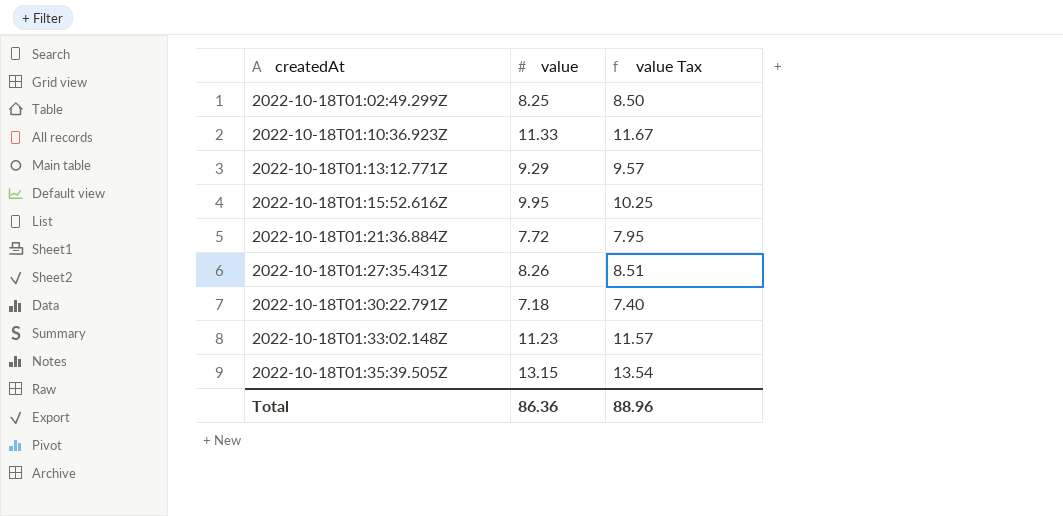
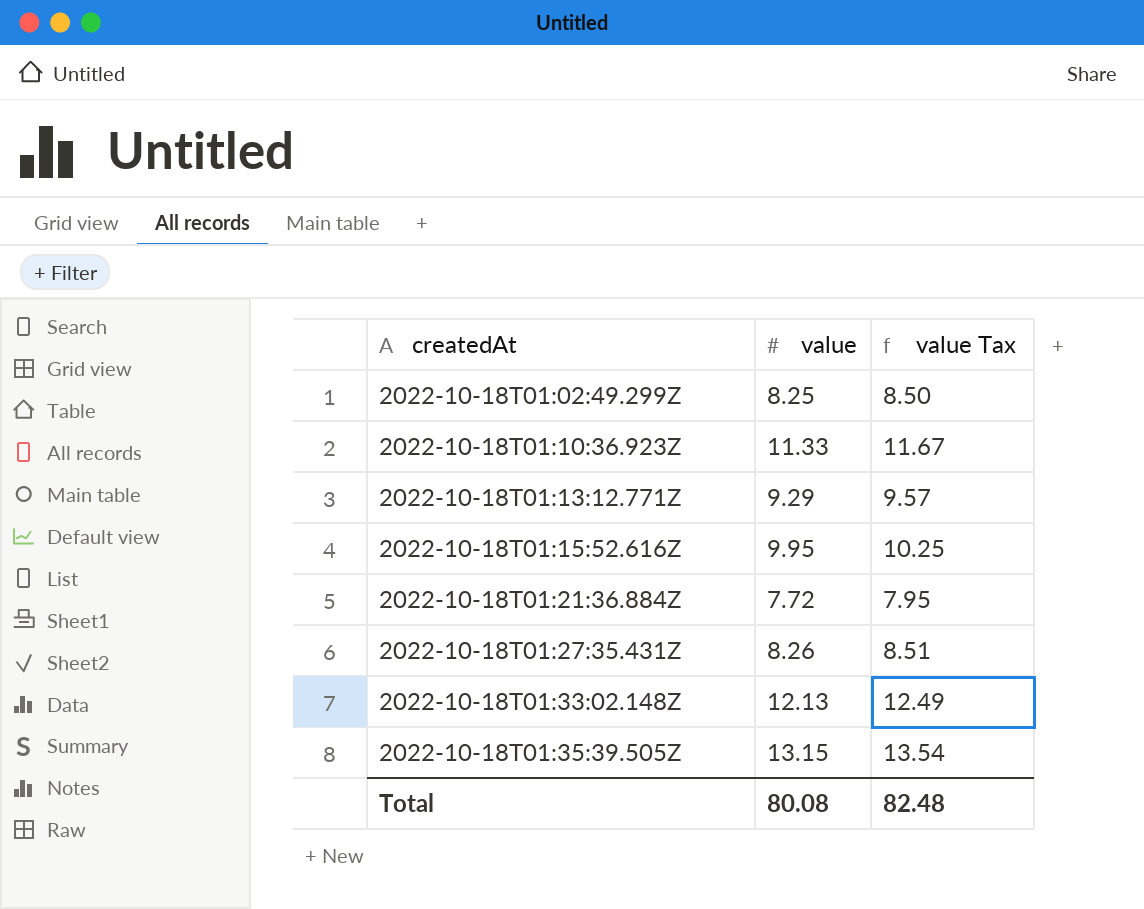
row 2022-10-18T01:30:22.791Z: 7.18 | 7.40 -> none
2022-10-18T01:33:02.148Z | value: 11.23 -> 12.13
2022-10-18T01:33:02.148Z | value Tax: 11.57 -> 12.49
Total | value: 86.36 -> 80.08
Total | value Tax: 88.96 -> 82.48

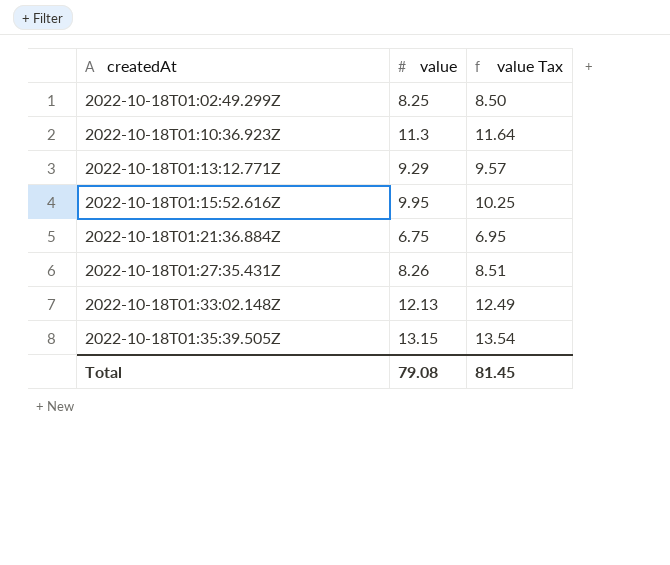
2022-10-18T01:10:36.923Z | value: 11.33 -> 11.3
2022-10-18T01:10:36.923Z | value Tax: 11.67 -> 11.64
2022-10-18T01:21:36.884Z | value: 7.72 -> 6.75
2022-10-18T01:21:36.884Z | value Tax: 7.95 -> 6.95
Total | value: 80.08 -> 79.08
Total | value Tax: 82.48 -> 81.45

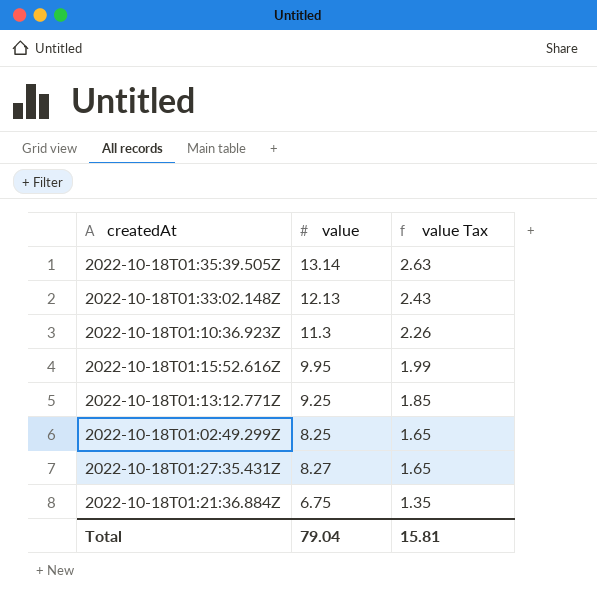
row order: createdAt ascending -> value Tax descending
column value Tax | formula: [value] * 1.03 -> [value] * 0.2
2022-10-18T01:35:39.505Z | value: 13.15 -> 13.14
2022-10-18T01:13:12.771Z | value: 9.29 -> 9.25
2022-10-18T01:27:35.431Z | value: 8.26 -> 8.27
Total | value: 79.08 -> 79.04
Total | value Tax: 81.45 -> 15.81

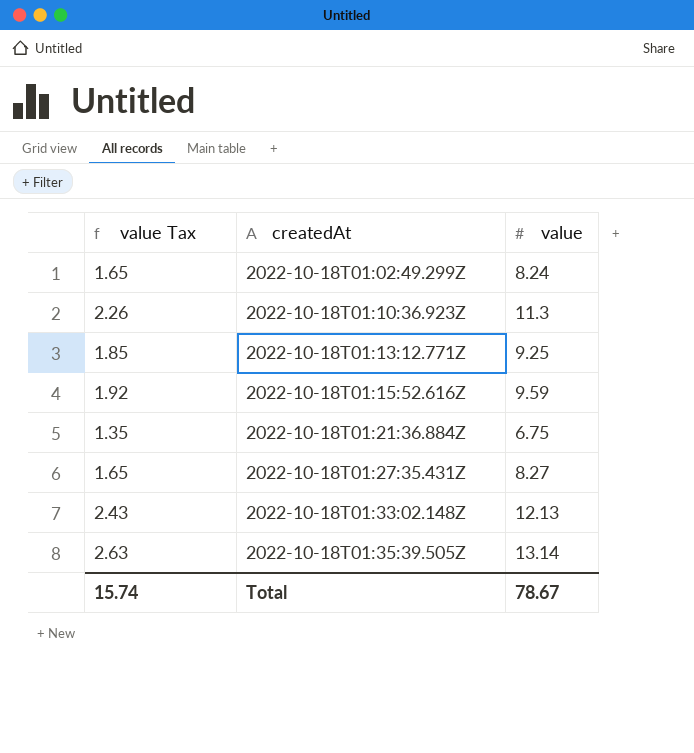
row order: value Tax descending -> createdAt ascending
column value Tax | position: 3 -> 1
2022-10-18T01:02:49.299Z | value: 8.25 -> 8.24
2022-10-18T01:15:52.616Z | value Tax: 1.99 -> 1.92
2022-10-18T01:15:52.616Z | value: 9.95 -> 9.59
Total | value Tax: 15.81 -> 15.74
Total | value: 79.04 -> 78.67

